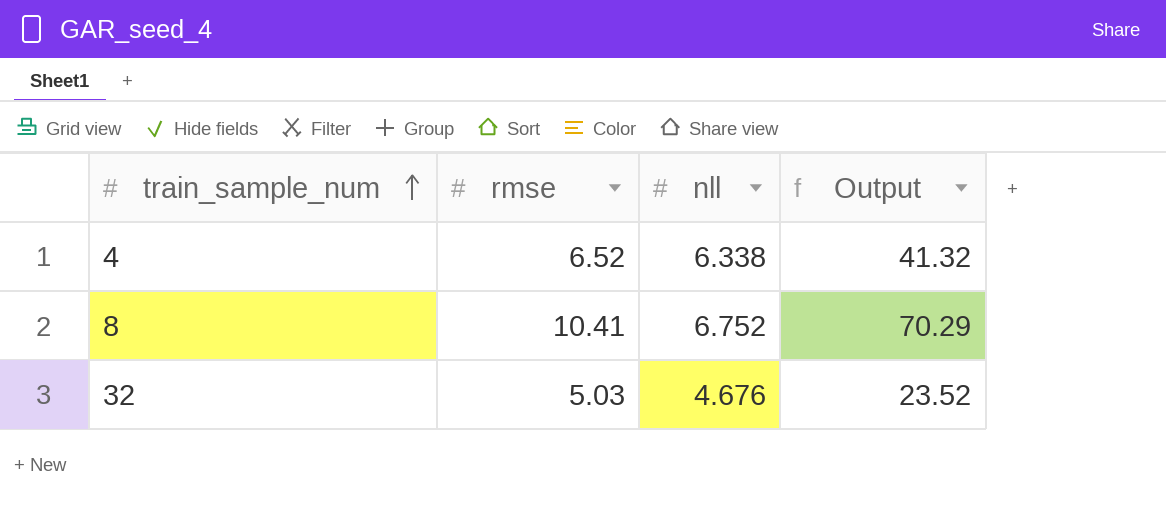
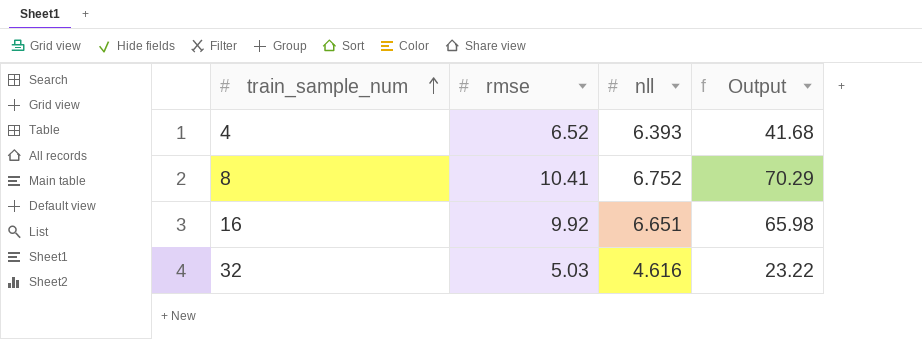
4 | nll: 6.338 -> 6.393
4 | Output: 41.32 -> 41.68
row 16: none -> 9.92 | 6.651 | 65.98
32 | nll: 4.676 -> 4.616
32 | Output: 23.52 -> 23.22

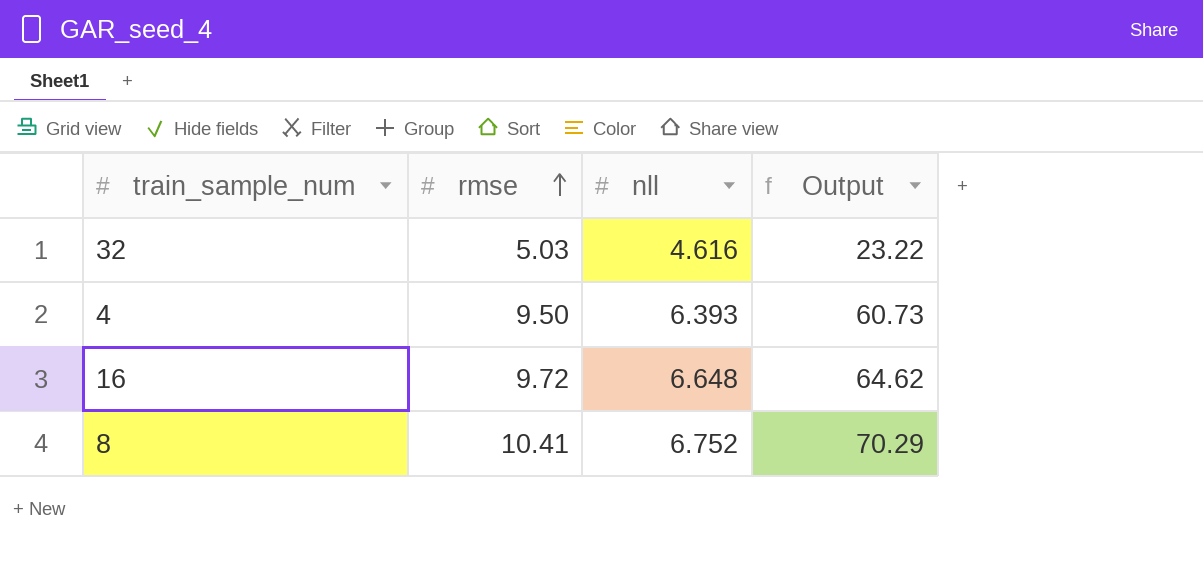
row order: train_sample_num ascending -> rmse ascending
4 | rmse: 6.52 -> 9.50
4 | Output: 41.68 -> 60.73
16 | rmse: 9.92 -> 9.72
16 | nll: 6.651 -> 6.648
16 | Output: 65.98 -> 64.62

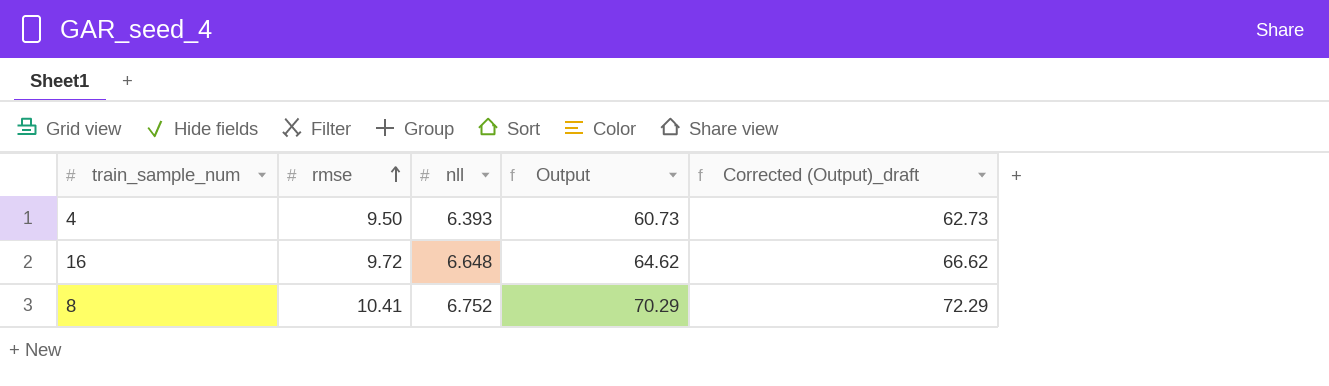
column Corrected (Output)_draft | formula: none -> [Output] + 2
row 32: 5.03 | 4.616 | 23.22 -> none

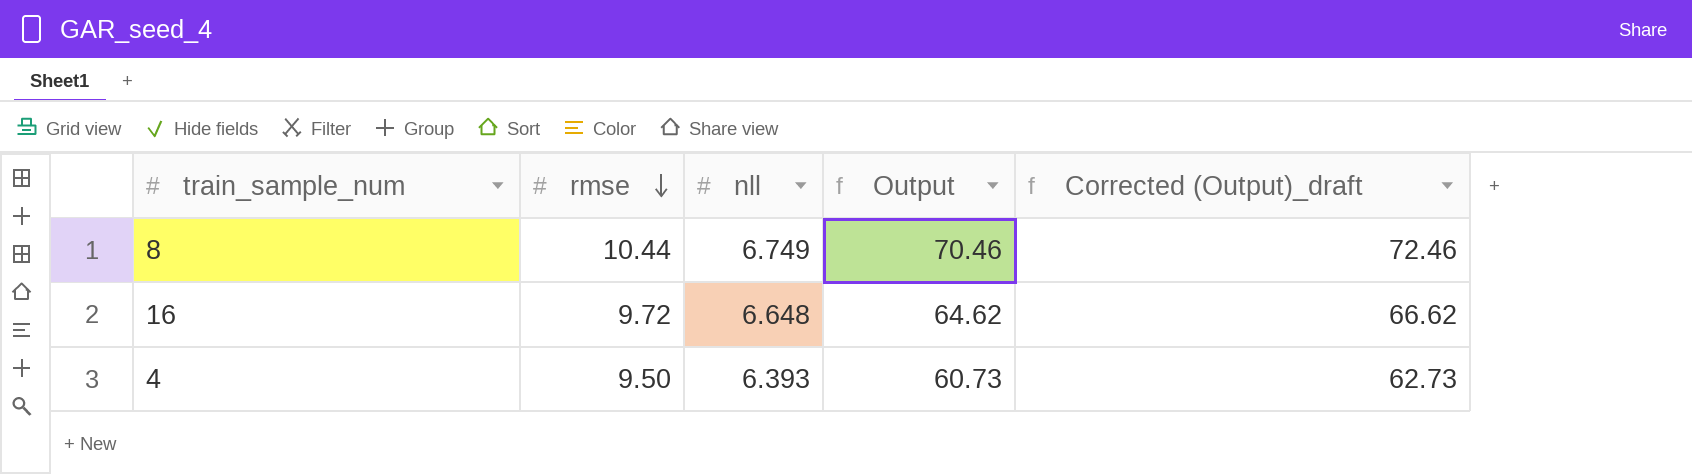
row order: rmse ascending -> rmse descending
8 | rmse: 10.41 -> 10.44
8 | nll: 6.752 -> 6.749
8 | Output: 70.29 -> 70.46
8 | Corrected (Output)_draft: 72.29 -> 72.46

